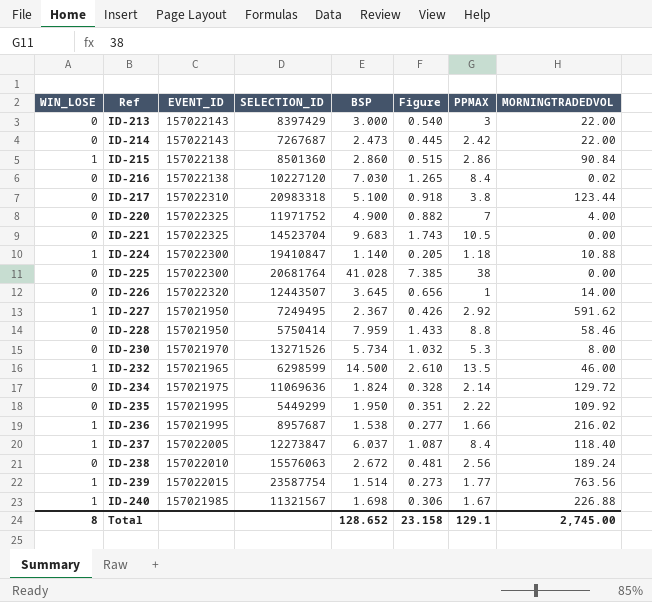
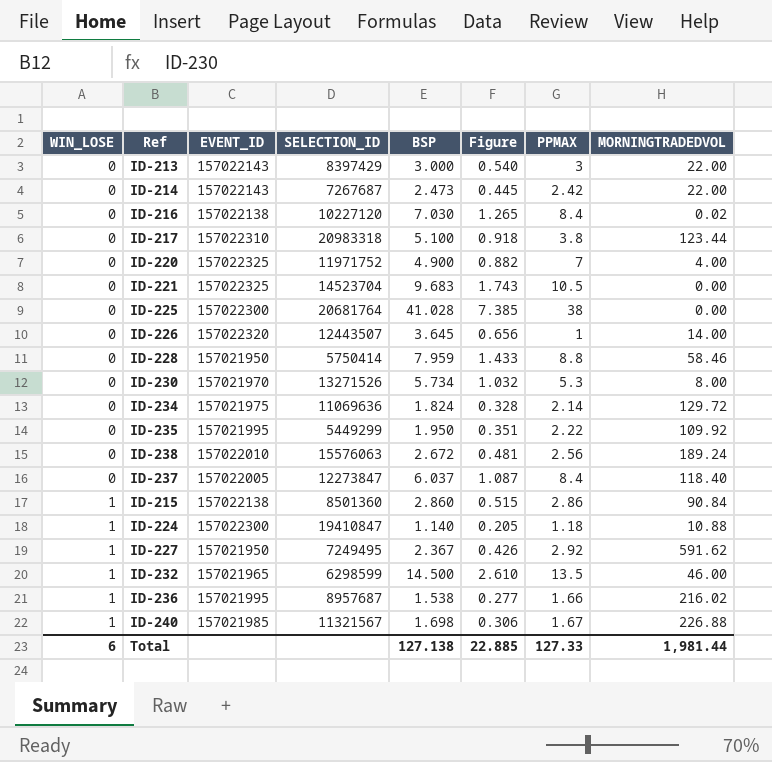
row order: Ref ascending -> WIN_LOSE ascending
row ID-239: 1 | 157022015 | 23587754 | 1.514 | 0.273 | 1.77 | 763.56 -> none
ID-237 | WIN_LOSE: 1 -> 0
Total | WIN_LOSE: 8 -> 6
Total | BSP: 128.652 -> 127.138
Total | Figure: 23.158 -> 22.885
Total | PPMAX: 129.1 -> 127.33
Total | MORNINGTRADEDVOL: 2,745.00 -> 1,981.44

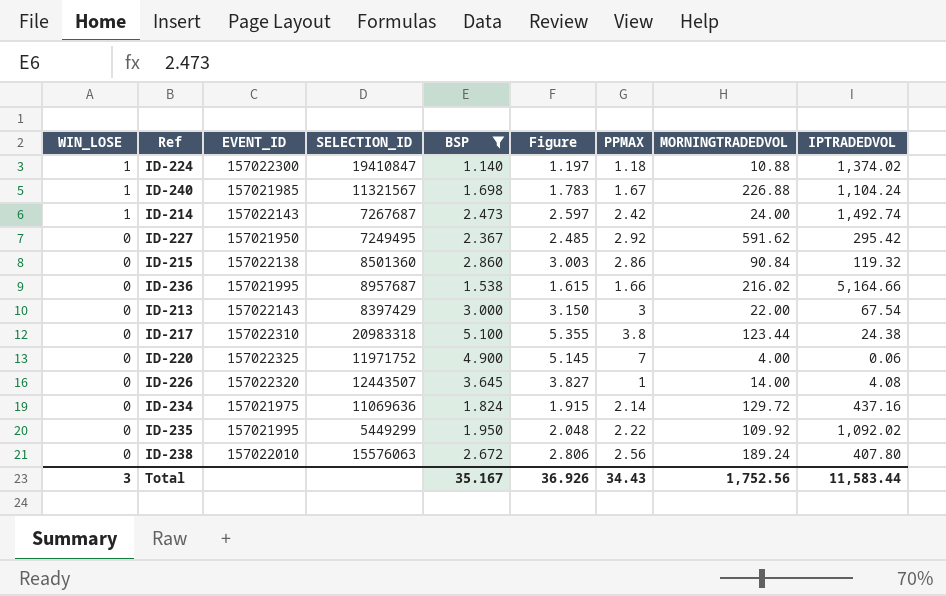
filter: none -> BSP <= 5.100
row order: WIN_LOSE ascending -> WIN_LOSE descending
column Figure | formula: [BSP] * 0.18 -> [BSP] * 1.05
column IPTRADEDVOL | position: none -> 9
ID-214 | WIN_LOSE: 0 -> 1
ID-214 | MORNINGTRADEDVOL: 22.00 -> 24.00
ID-227 | WIN_LOSE: 1 -> 0
ID-215 | WIN_LOSE: 1 -> 0
ID-236 | WIN_LOSE: 1 -> 0
Total | WIN_LOSE: 6 -> 3
Total | BSP: 127.138 -> 35.167
Total | Figure: 22.885 -> 36.926
Total | PPMAX: 127.33 -> 34.43
Total | MORNINGTRADEDVOL: 1,981.44 -> 1,752.56

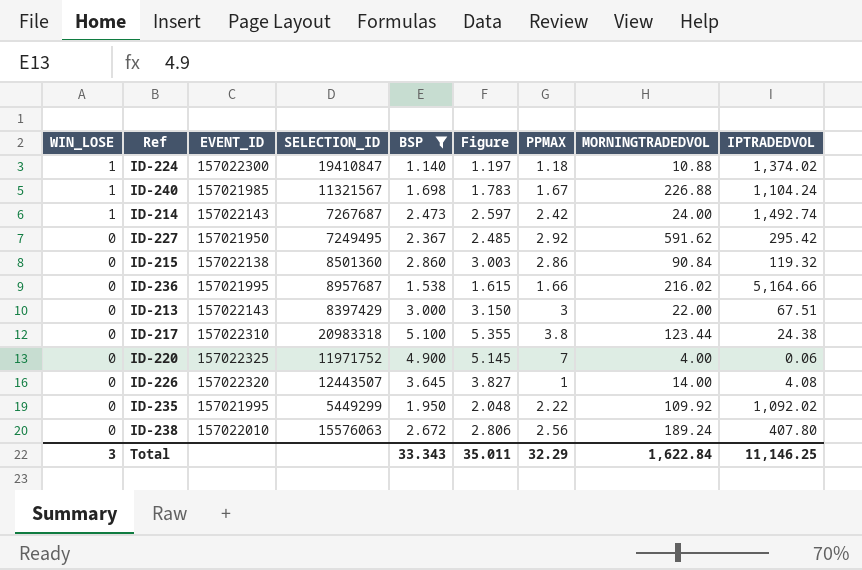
row ID-234: 0 | 157021975 | 11069636 | 1.824 | 1.915 | 2.14 | 129.72 | 437.16 -> none
ID-213 | IPTRADEDVOL: 67.54 -> 67.51
Total | BSP: 35.167 -> 33.343
Total | Figure: 36.926 -> 35.011
Total | PPMAX: 34.43 -> 32.29
Total | MORNINGTRADEDVOL: 1,752.56 -> 1,622.84
Total | IPTRADEDVOL: 11,583.44 -> 11,146.25

